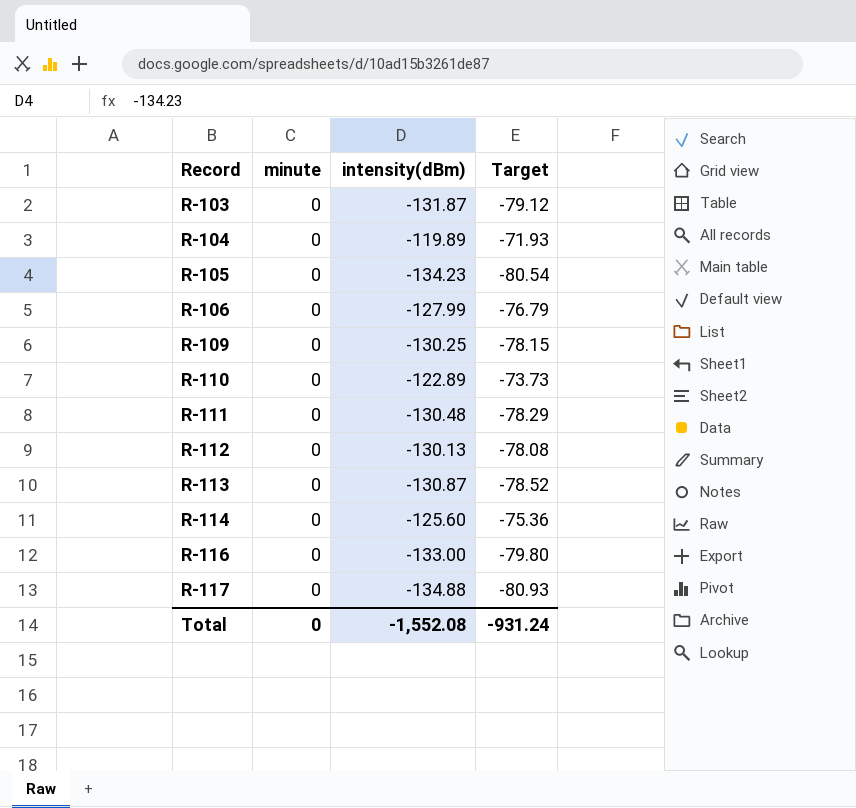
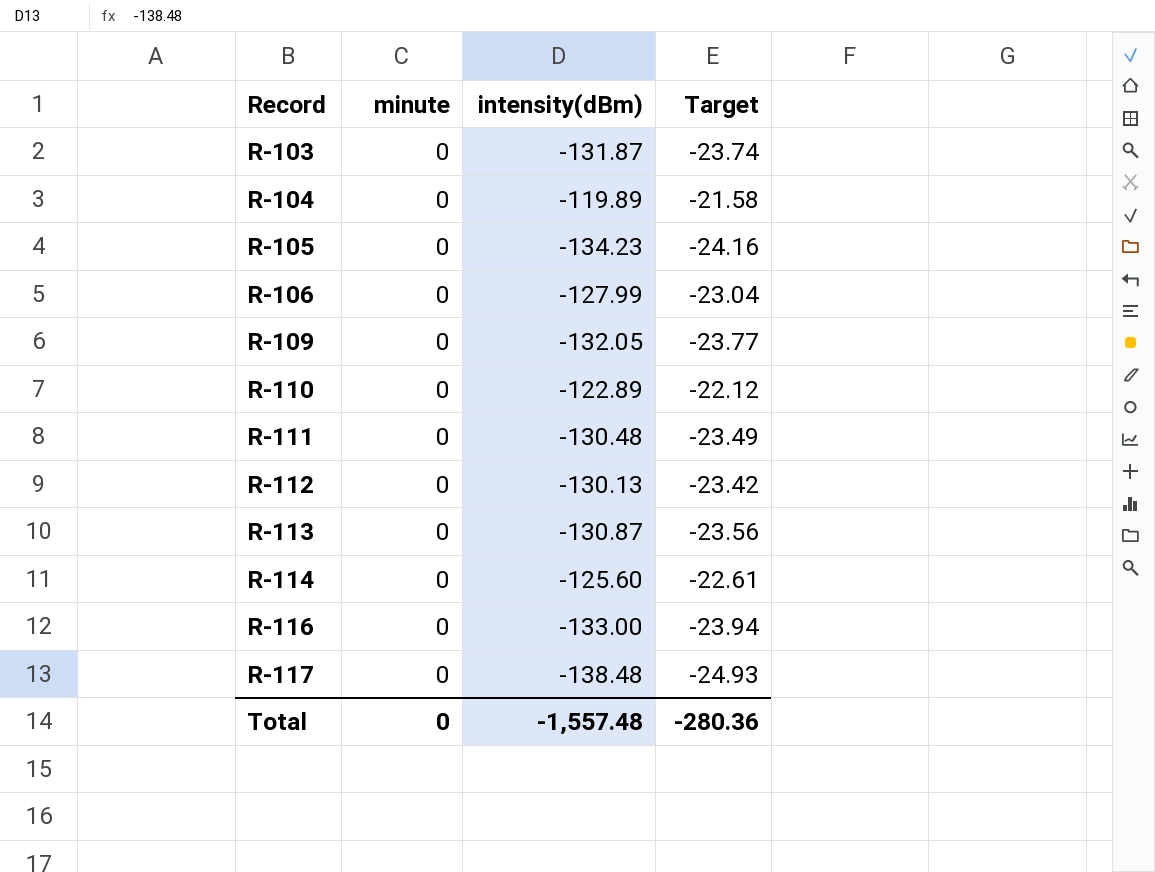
column Target | formula: [intensity(dBm)] * 0.6 -> [intensity(dBm)] * 0.18
R-109 | intensity(dBm): -130.25 -> -132.05
R-117 | intensity(dBm): -134.88 -> -138.48
Total | intensity(dBm): -1,552.08 -> -1,557.48
Total | Target: -931.24 -> -280.36

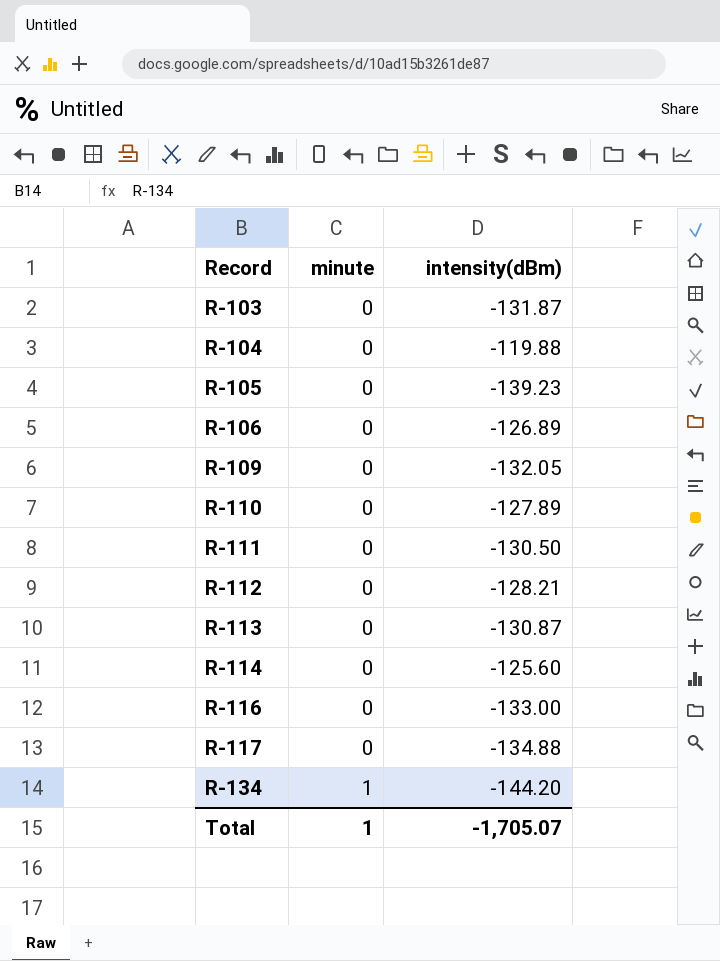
column Target | formula: [intensity(dBm)] * 0.18 -> none
R-104 | intensity(dBm): -119.89 -> -119.88
R-105 | intensity(dBm): -134.23 -> -139.23
R-106 | intensity(dBm): -127.99 -> -126.89
R-110 | intensity(dBm): -122.89 -> -127.89
R-111 | intensity(dBm): -130.48 -> -130.50
R-112 | intensity(dBm): -130.13 -> -128.21
R-117 | intensity(dBm): -138.48 -> -134.88
row R-134: none -> 1 | -144.20
Total | minute: 0 -> 1
Total | intensity(dBm): -1,557.48 -> -1,705.07

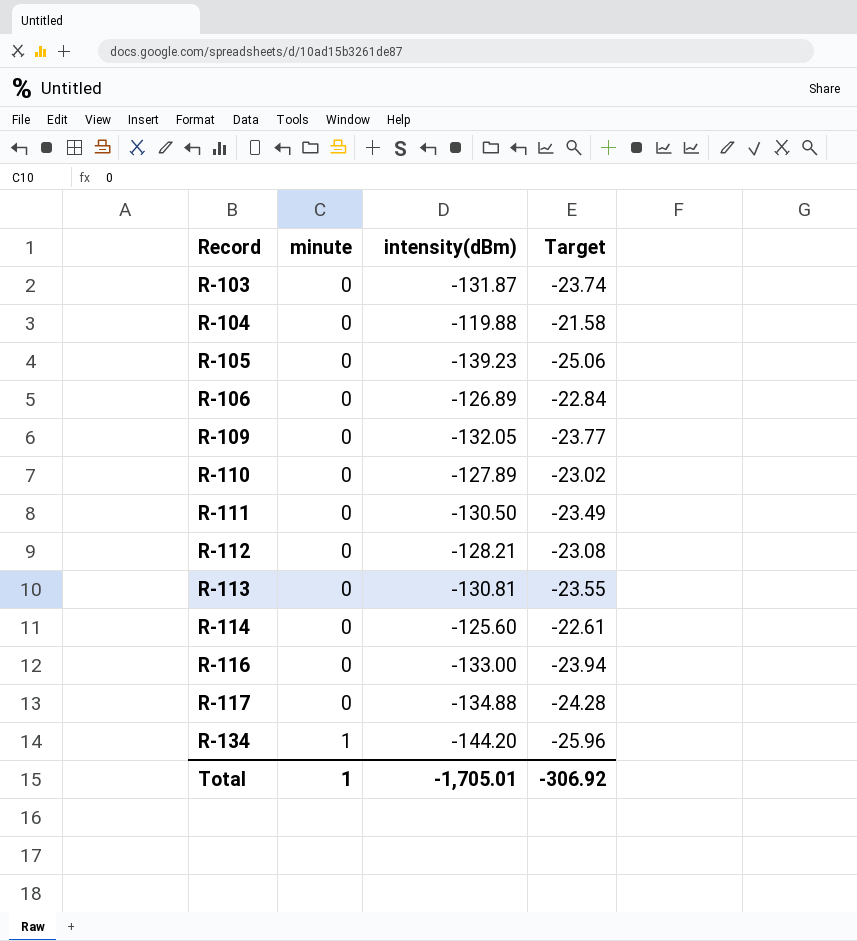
column Target | formula: none -> [intensity(dBm)] * 0.18
R-113 | intensity(dBm): -130.87 -> -130.81
Total | intensity(dBm): -1,705.07 -> -1,705.01

